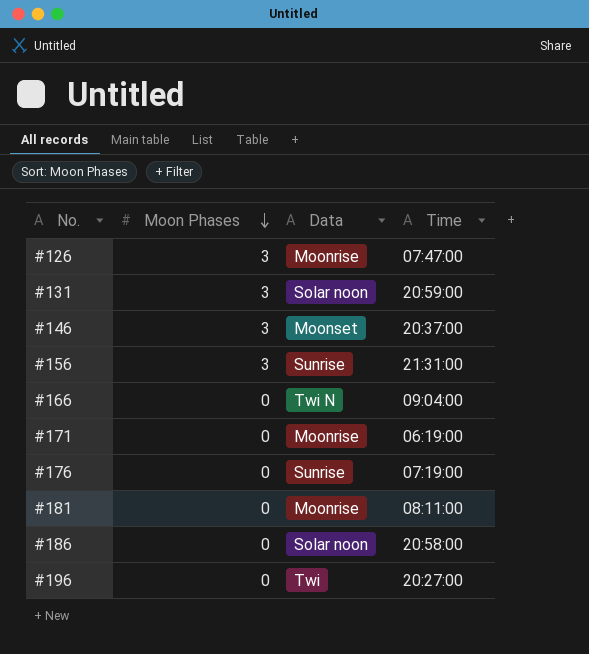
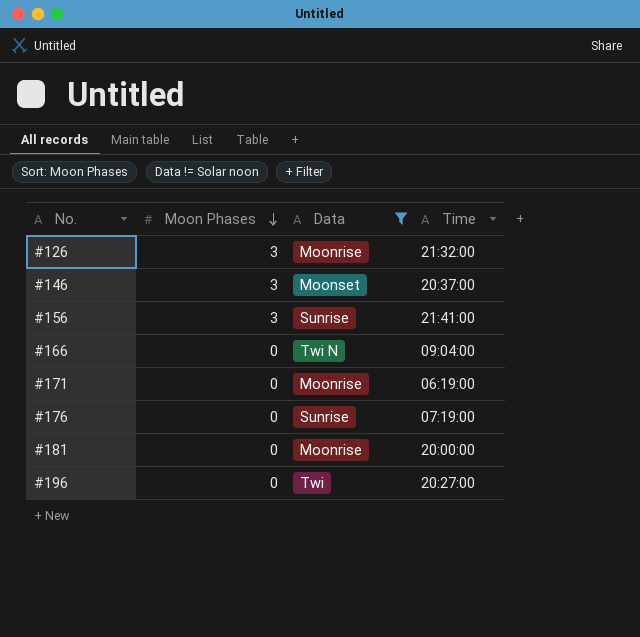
filter: none -> Data != Solar noon
#126 | Time: 07:47:00 -> 21:32:00
#156 | Time: 21:31:00 -> 21:41:00
#181 | Time: 08:11:00 -> 20:00:00

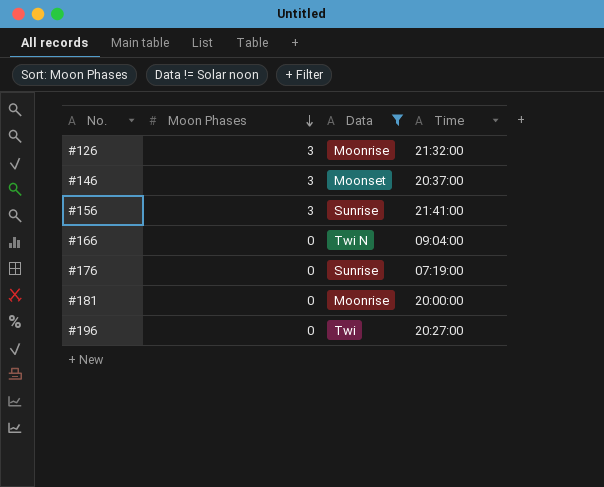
row #171: 0 | Moonrise | 06:19:00 -> none

